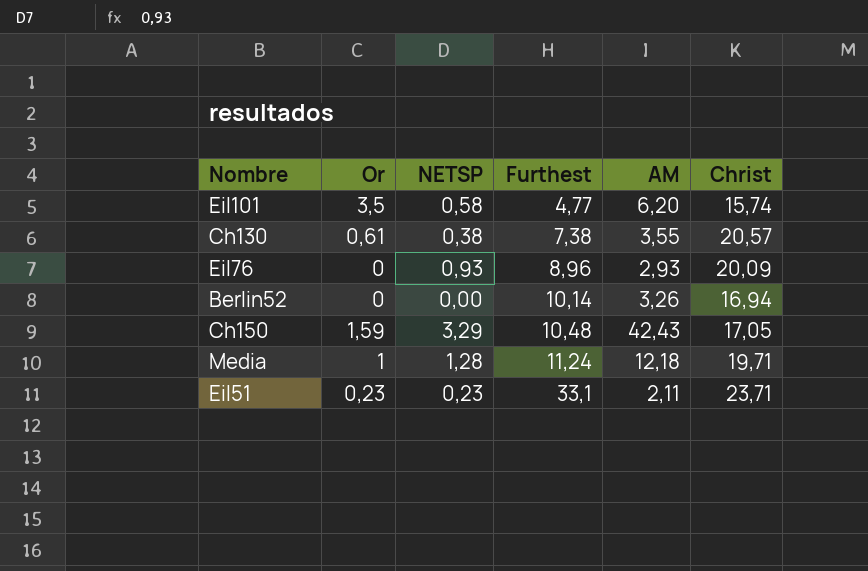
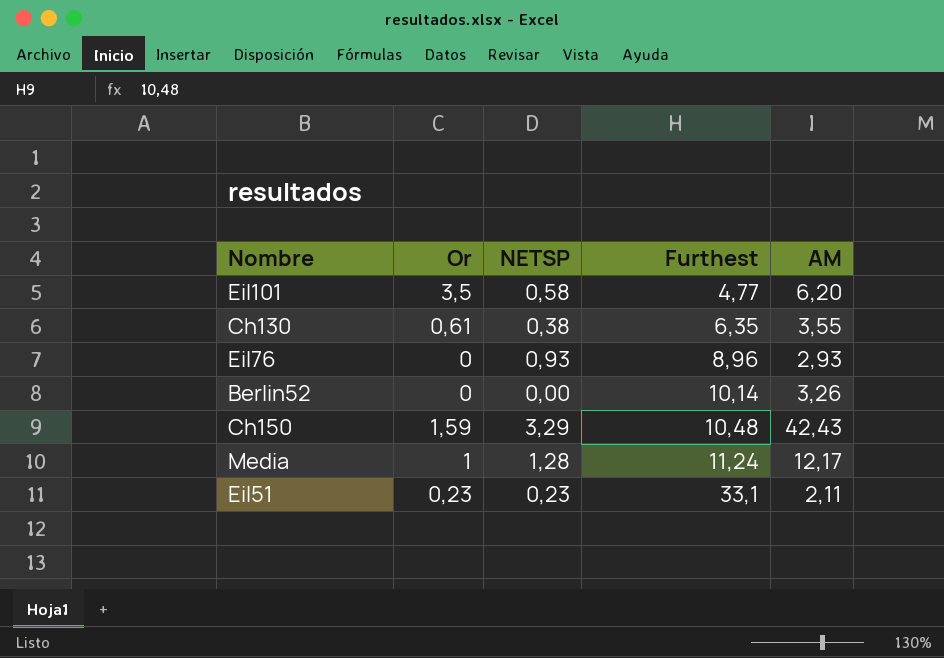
column Christ | position: 6 -> none
Ch130 | Furthest: 7,38 -> 6,35
Media | AM: 12,18 -> 12,17

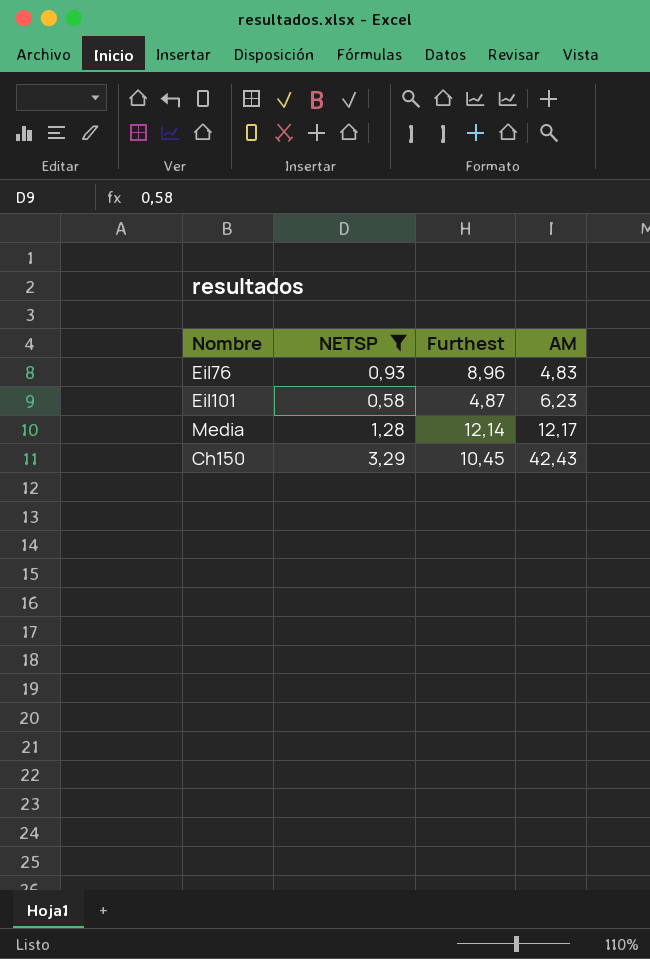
filter: none -> NETSP >= 0,58
row order: Furthest ascending -> AM ascending
column Or | position: 2 -> none
Eil76 | AM: 2,93 -> 4,83
Eil101 | Furthest: 4,77 -> 4,87
Eil101 | AM: 6,20 -> 6,23
Media | Furthest: 11,24 -> 12,14
Ch150 | Furthest: 10,48 -> 10,45

